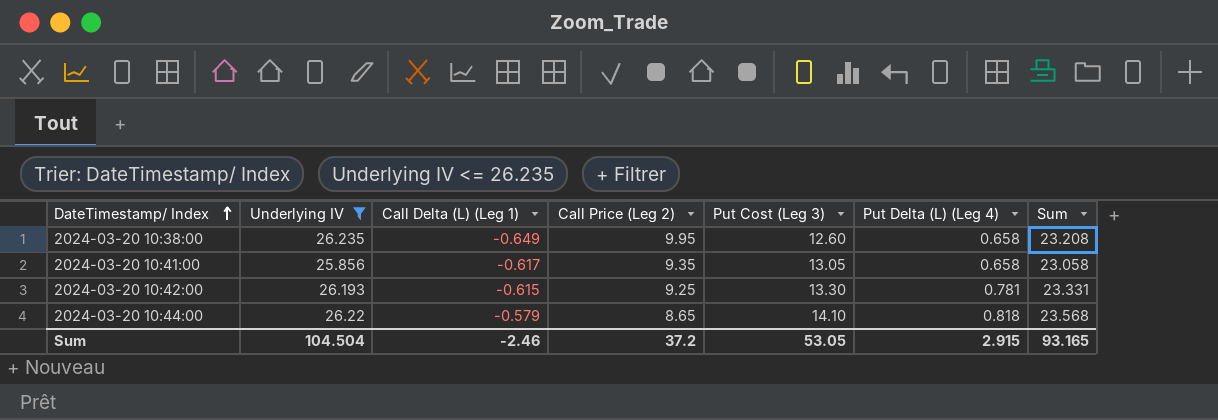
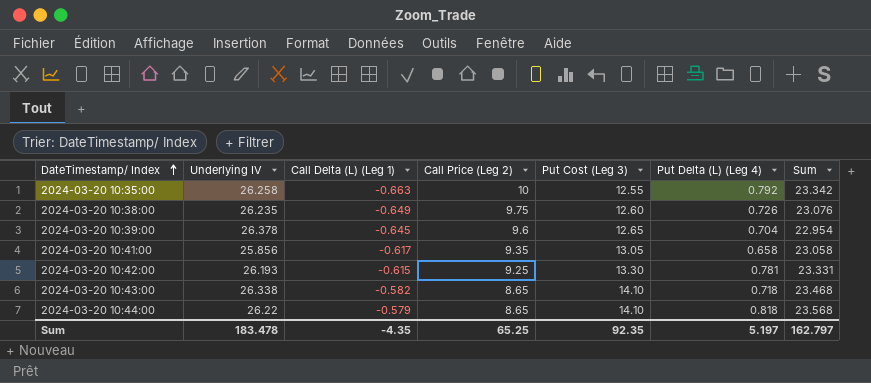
filter: Underlying IV <= 26.235 -> none
2024-03-20 10:38:00 | Call Price (Leg 2): 9.95 -> 9.75
2024-03-20 10:38:00 | Put Delta (L) (Leg 4): 0.658 -> 0.726
2024-03-20 10:38:00 | Sum: 23.208 -> 23.076
Sum | Underlying IV: 104.504 -> 183.478
Sum | Call Delta (L) (Leg 1): -2.46 -> -4.35
Sum | Call Price (Leg 2): 37.2 -> 65.25
Sum | Put Cost (Leg 3): 53.05 -> 92.35
Sum | Put Delta (L) (Leg 4): 2.915 -> 5.197
Sum | Sum: 93.165 -> 162.797

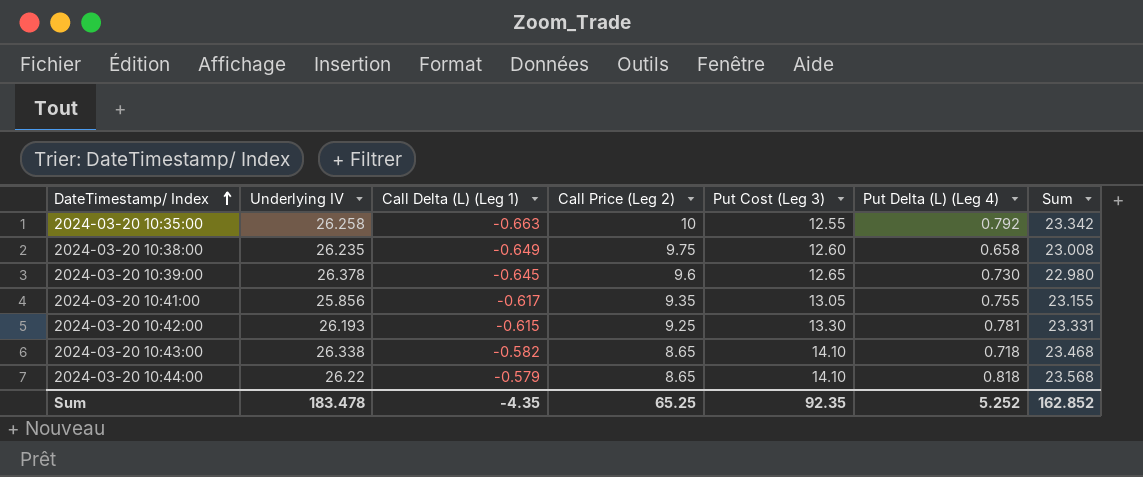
2024-03-20 10:38:00 | Put Delta (L) (Leg 4): 0.726 -> 0.658
2024-03-20 10:38:00 | Sum: 23.076 -> 23.008
2024-03-20 10:39:00 | Put Delta (L) (Leg 4): 0.704 -> 0.730
2024-03-20 10:39:00 | Sum: 22.954 -> 22.980
2024-03-20 10:41:00 | Put Delta (L) (Leg 4): 0.658 -> 0.755
2024-03-20 10:41:00 | Sum: 23.058 -> 23.155
Sum | Put Delta (L) (Leg 4): 5.197 -> 5.252
Sum | Sum: 162.797 -> 162.852

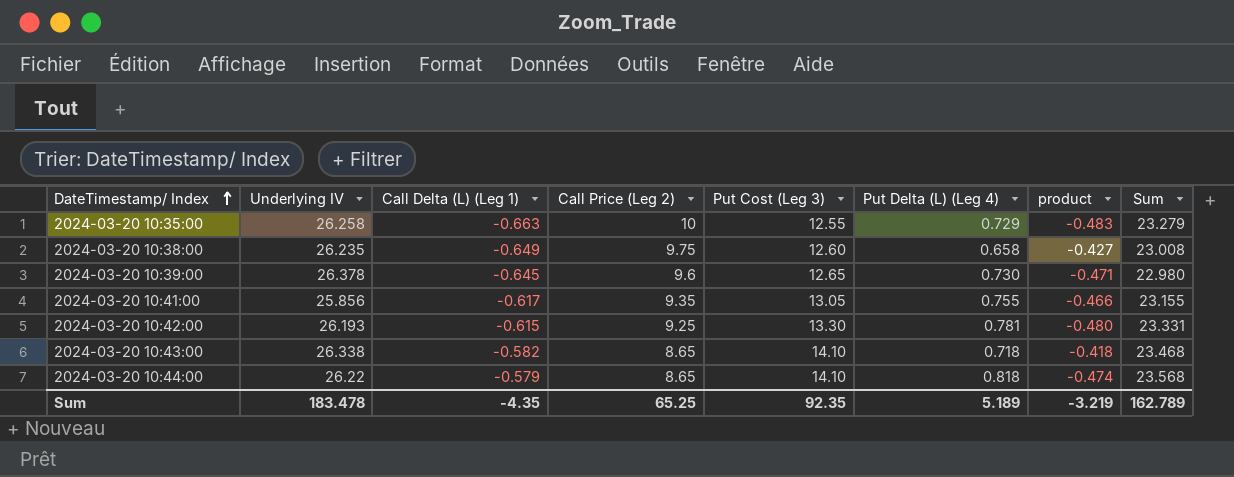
column product | formula: none -> [Call Delta (L) (Leg 1)] * [Put Delta (L) (Leg 4)]
2024-03-20 10:35:00 | Put Delta (L) (Leg 4): 0.792 -> 0.729
2024-03-20 10:35:00 | Sum: 23.342 -> 23.279
Sum | Put Delta (L) (Leg 4): 5.252 -> 5.189
Sum | Sum: 162.852 -> 162.789

